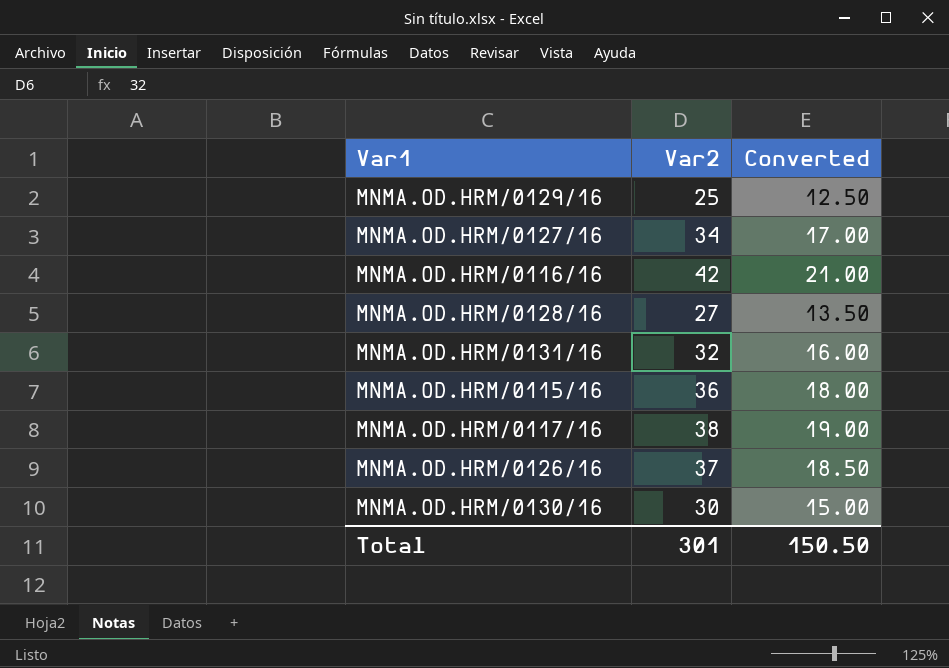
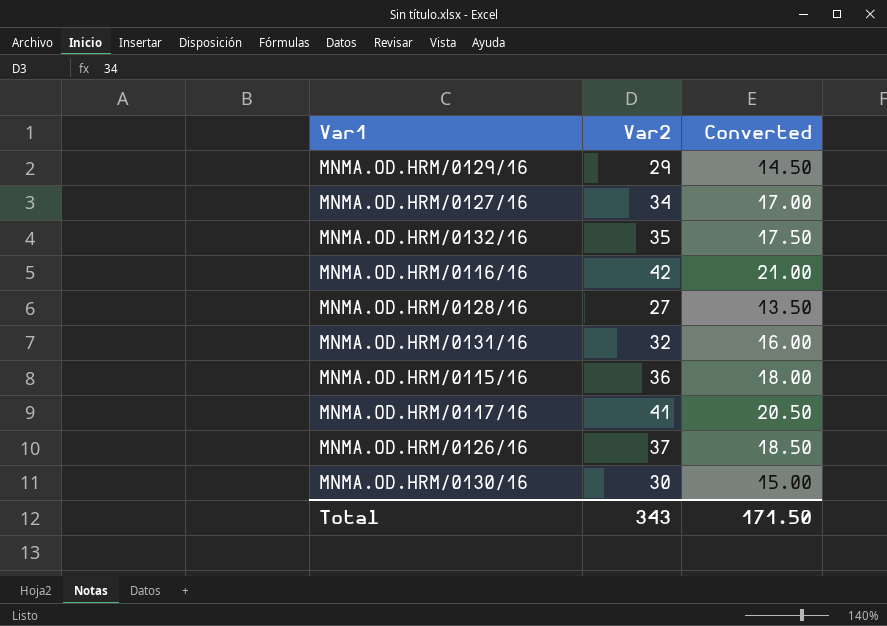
MNMA.OD.HRM/0129/16 | Var2: 25 -> 29
MNMA.OD.HRM/0129/16 | Converted: 12.50 -> 14.50
row MNMA.OD.HRM/0132/16: none -> 35 | 17.50
MNMA.OD.HRM/0117/16 | Var2: 38 -> 41
MNMA.OD.HRM/0117/16 | Converted: 19.00 -> 20.50
Total | Var2: 301 -> 343
Total | Converted: 150.50 -> 171.50

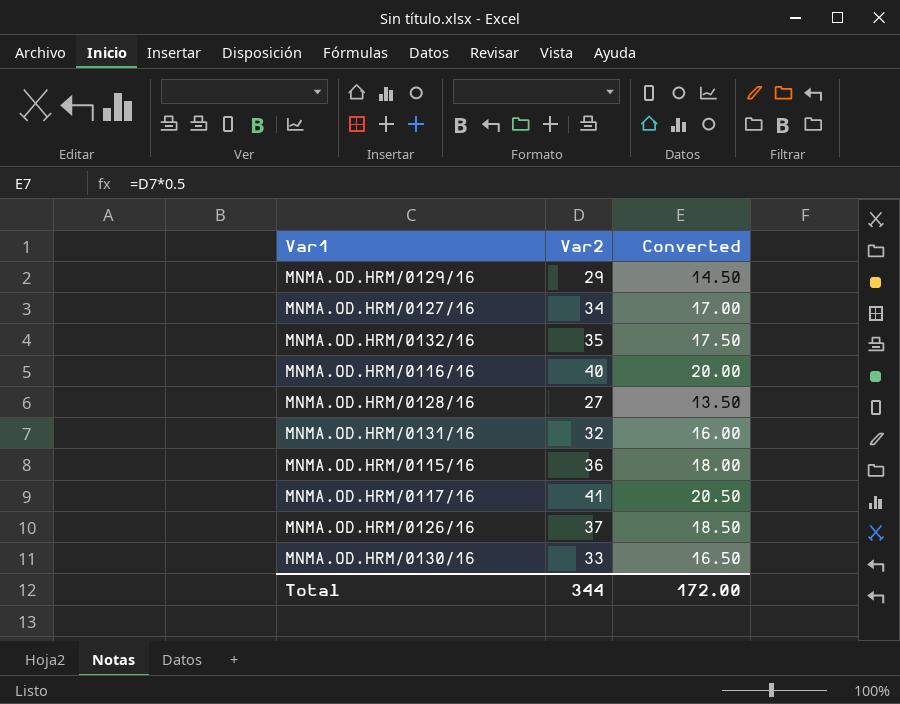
MNMA.OD.HRM/0116/16 | Var2: 42 -> 40
MNMA.OD.HRM/0116/16 | Converted: 21.00 -> 20.00
MNMA.OD.HRM/0130/16 | Var2: 30 -> 33
MNMA.OD.HRM/0130/16 | Converted: 15.00 -> 16.50
Total | Var2: 343 -> 344
Total | Converted: 171.50 -> 172.00

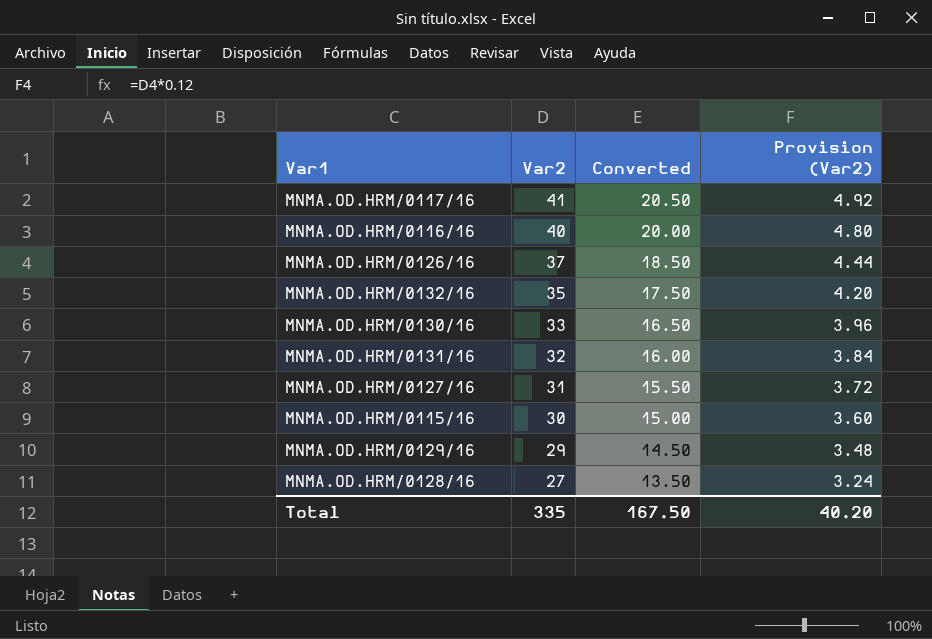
row order: none -> Var2 descending
column Provision (Var2) | formula: none -> [Var2] * 0.12
MNMA.OD.HRM/0127/16 | Var2: 34 -> 31
MNMA.OD.HRM/0127/16 | Converted: 17.00 -> 15.50
MNMA.OD.HRM/0115/16 | Var2: 36 -> 30
MNMA.OD.HRM/0115/16 | Converted: 18.00 -> 15.00
Total | Var2: 344 -> 335
Total | Converted: 172.00 -> 167.50

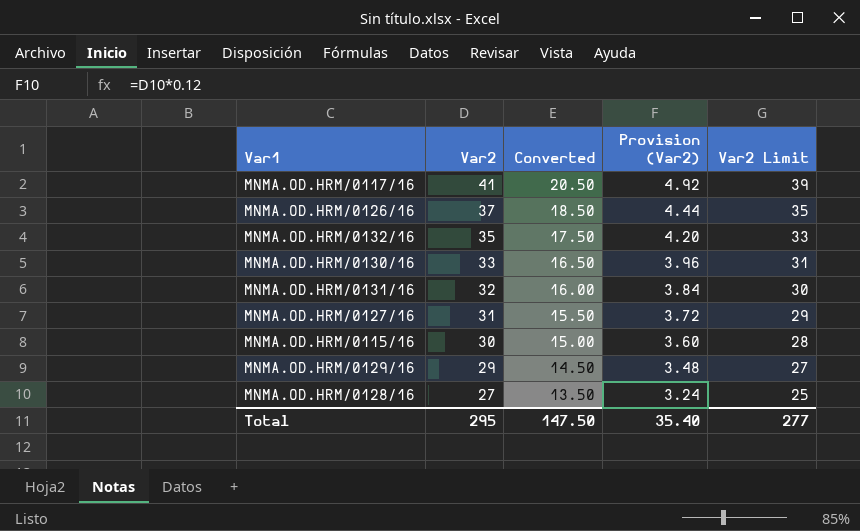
column Var2 Limit | formula: none -> [Var2] - 2
row MNMA.OD.HRM/0116/16: 40 | 20.00 | 4.80 -> none
Total | Var2: 335 -> 295
Total | Converted: 167.50 -> 147.50
Total | Provision (Var2): 40.20 -> 35.40

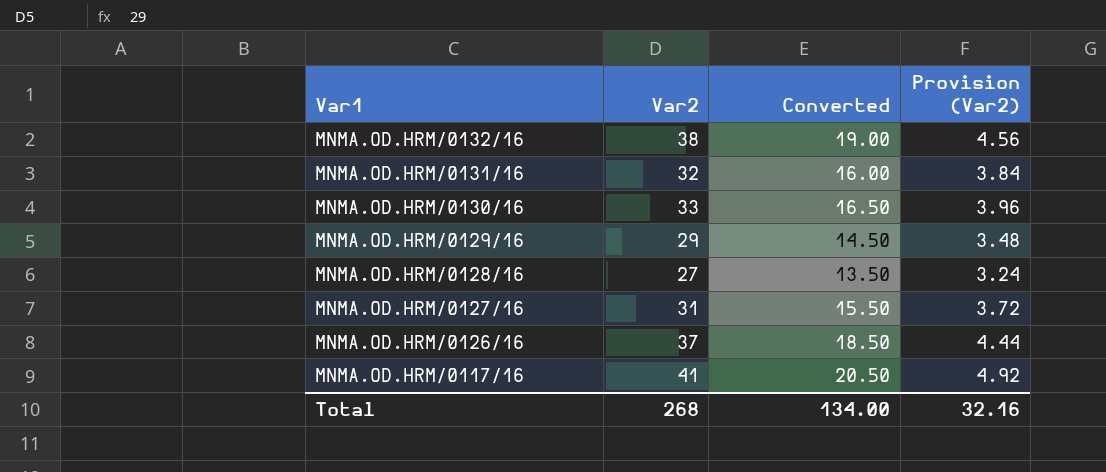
row order: Var2 descending -> Var1 descending
column Var2 Limit | formula: [Var2] - 2 -> none
row MNMA.OD.HRM/0115/16: 30 | 15.00 | 3.60 | 28 -> none
MNMA.OD.HRM/0132/16 | Var2: 35 -> 38
MNMA.OD.HRM/0132/16 | Converted: 17.50 -> 19.00
MNMA.OD.HRM/0132/16 | Provision (Var2): 4.20 -> 4.56
Total | Var2: 295 -> 268
Total | Converted: 147.50 -> 134.00
Total | Provision (Var2): 35.40 -> 32.16

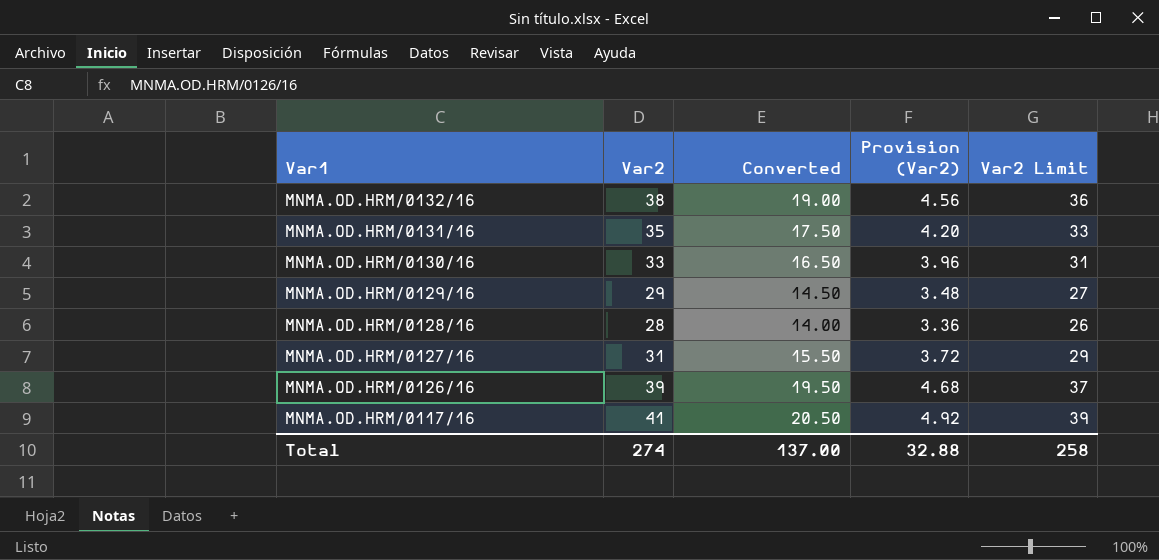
column Var2 Limit | formula: none -> [Var2] - 2
MNMA.OD.HRM/0131/16 | Var2: 32 -> 35
MNMA.OD.HRM/0131/16 | Converted: 16.00 -> 17.50
MNMA.OD.HRM/0131/16 | Provision (Var2): 3.84 -> 4.20
MNMA.OD.HRM/0128/16 | Var2: 27 -> 28
MNMA.OD.HRM/0128/16 | Converted: 13.50 -> 14.00
MNMA.OD.HRM/0128/16 | Provision (Var2): 3.24 -> 3.36
MNMA.OD.HRM/0126/16 | Var2: 37 -> 39
MNMA.OD.HRM/0126/16 | Converted: 18.50 -> 19.50
MNMA.OD.HRM/0126/16 | Provision (Var2): 4.44 -> 4.68
Total | Var2: 268 -> 274
Total | Converted: 134.00 -> 137.00
Total | Provision (Var2): 32.16 -> 32.88

